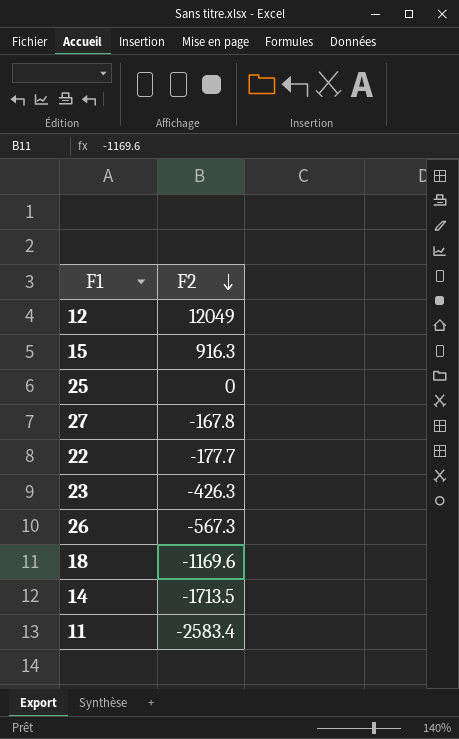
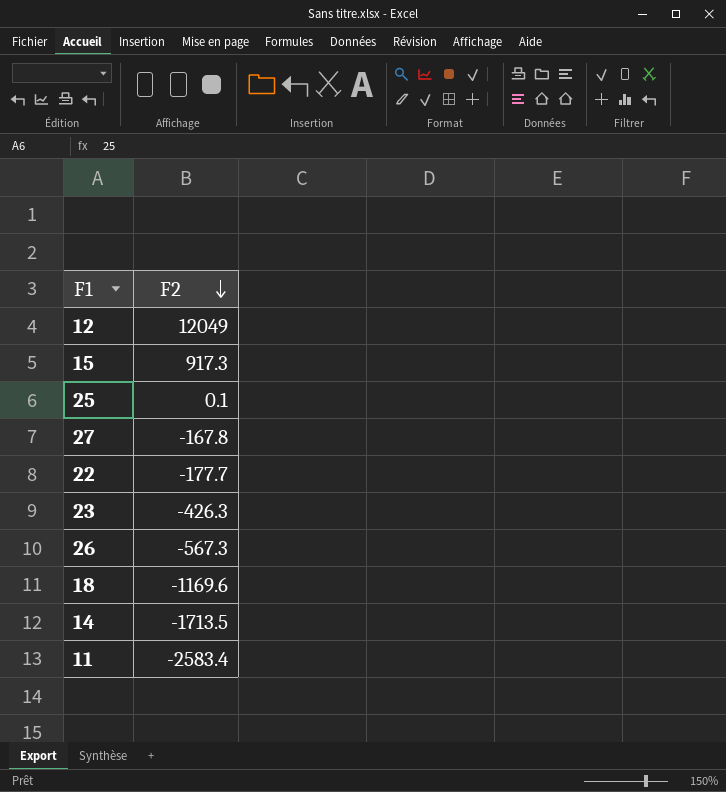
15 | F2: 916.3 -> 917.3
25 | F2: 0 -> 0.1

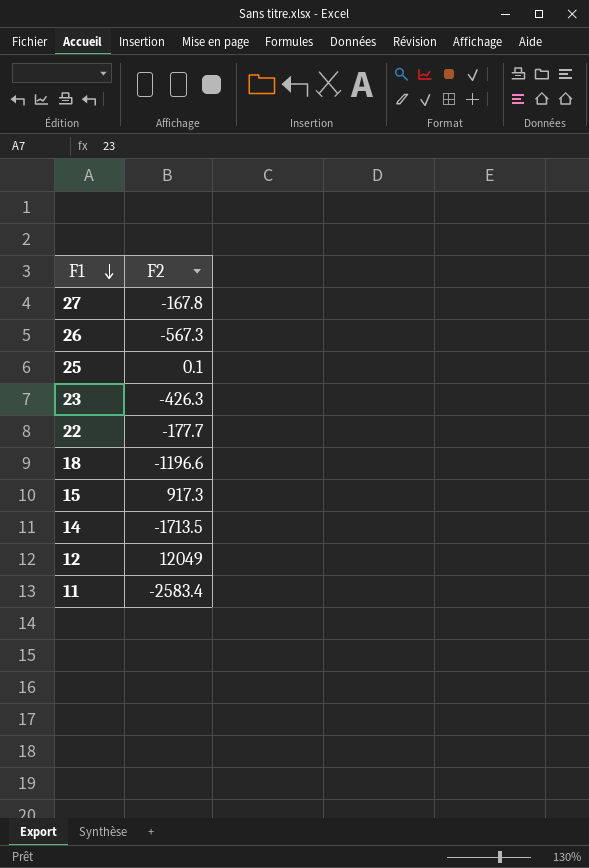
row order: F2 descending -> F1 descending
18 | F2: -1169.6 -> -1196.6

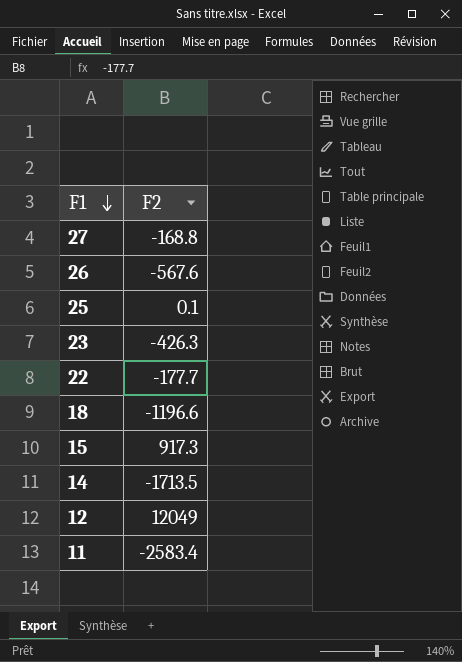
27 | F2: -167.8 -> -168.8
26 | F2: -567.3 -> -567.6

